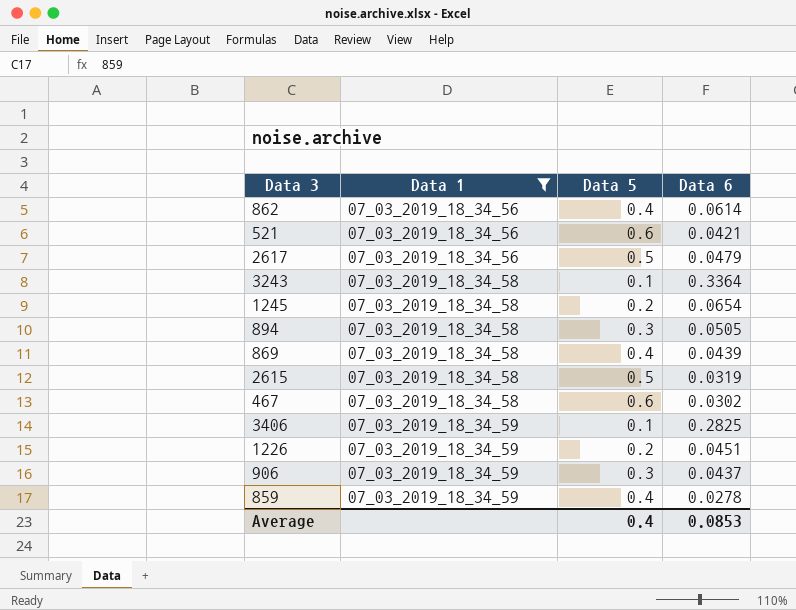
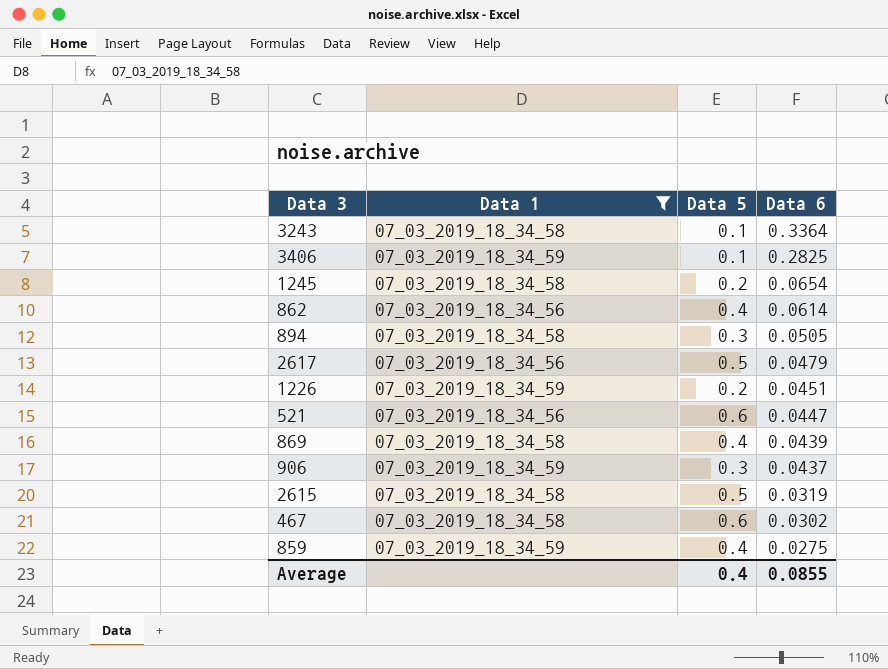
row order: Data 1 ascending -> Data 6 descending
521 | Data 6: 0.0421 -> 0.0447
859 | Data 6: 0.0278 -> 0.0275
Average | Data 6: 0.0853 -> 0.0855

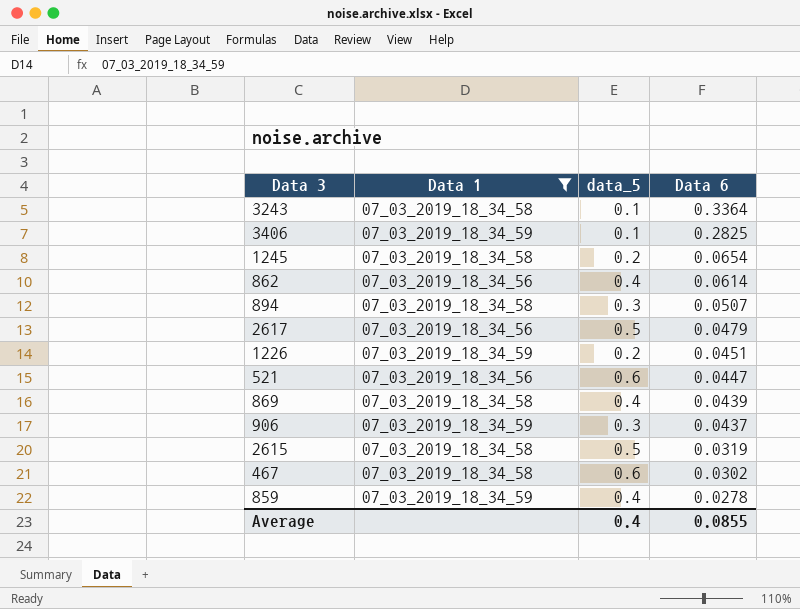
column name: Data 5 -> data_5
894 | Data 6: 0.0505 -> 0.0507
859 | Data 6: 0.0275 -> 0.0278

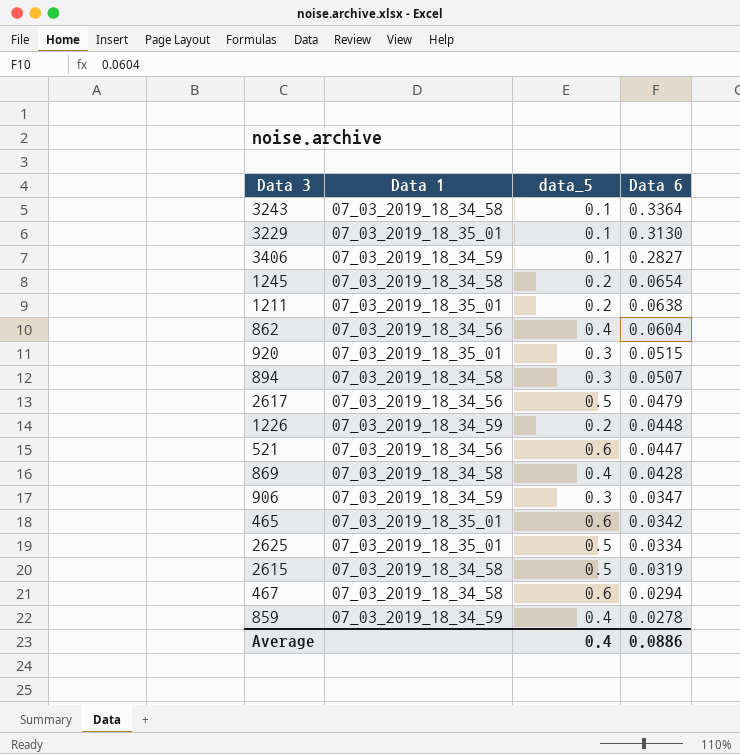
filter: Data 1 != 07_03_2019_18_35_01 -> none
3406 | Data 6: 0.2825 -> 0.2827
862 | Data 6: 0.0614 -> 0.0604
1226 | Data 6: 0.0451 -> 0.0448
869 | Data 6: 0.0439 -> 0.0428
906 | Data 6: 0.0437 -> 0.0347
467 | Data 6: 0.0302 -> 0.0294
Average | Data 6: 0.0855 -> 0.0886

